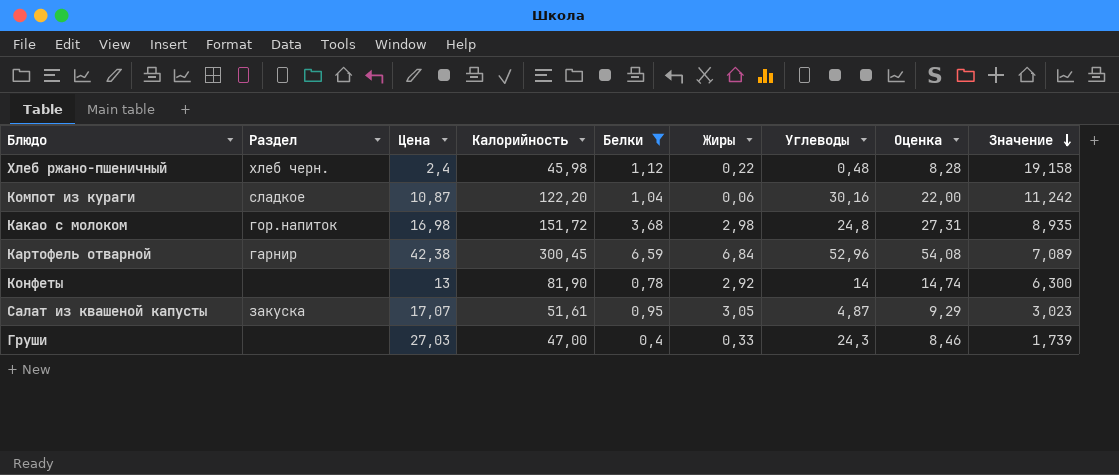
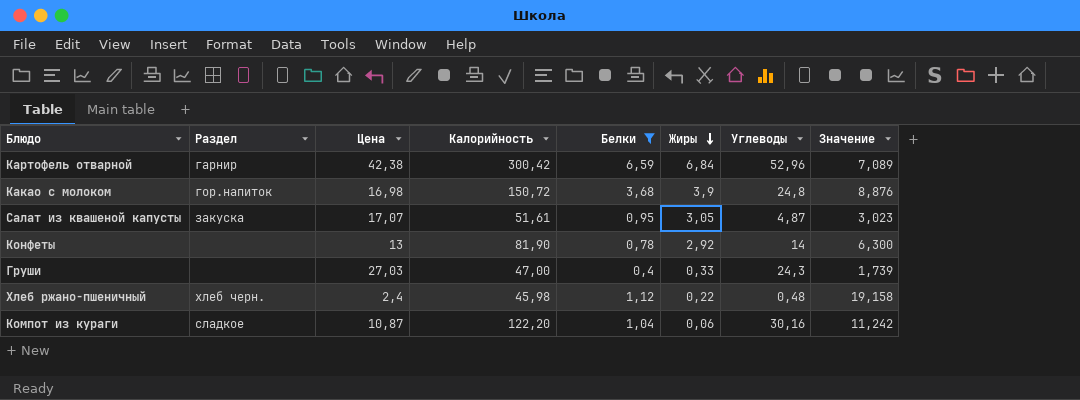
row order: Значение descending -> Жиры descending
column Оценка | formula: [Калорийность] * 0,18 -> none
Картофель отварной | Калорийность: 300,45 -> 300,42
Какао с молоком | Калорийность: 151,72 -> 150,72
Какао с молоком | Жиры: 2,98 -> 3,9
Какао с молоком | Значение: 8,935 -> 8,876

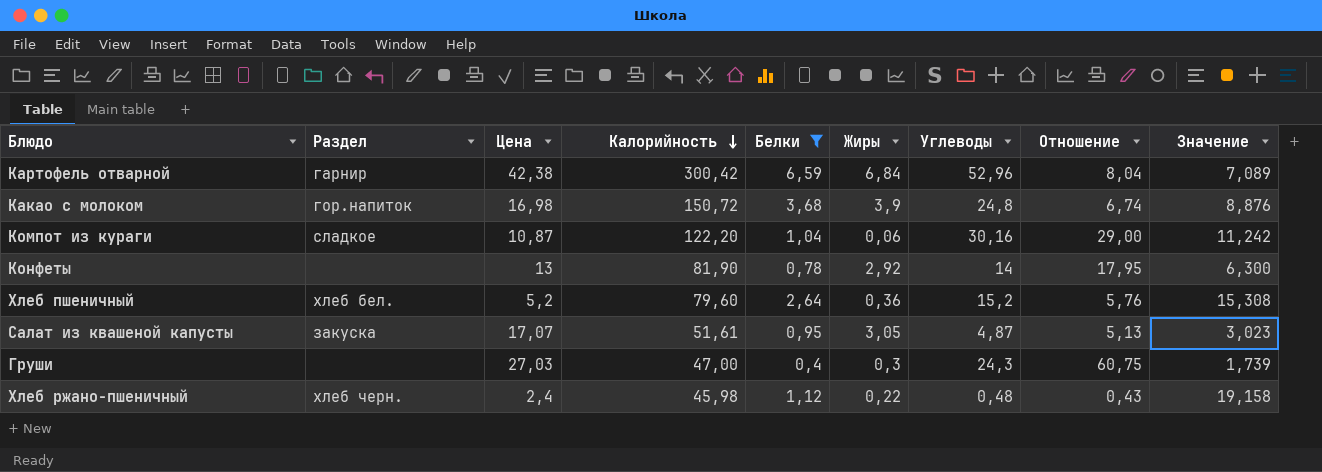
row order: Жиры descending -> Калорийность descending
column Отношение | formula: none -> [Углеводы] / [Белки]
row Хлеб пшеничный: none -> хлеб бел. | 5,2 | 79,60 | 2,64 | 0,36 | 15,2 | 5,76 | 15,308
Груши | Жиры: 0,33 -> 0,3

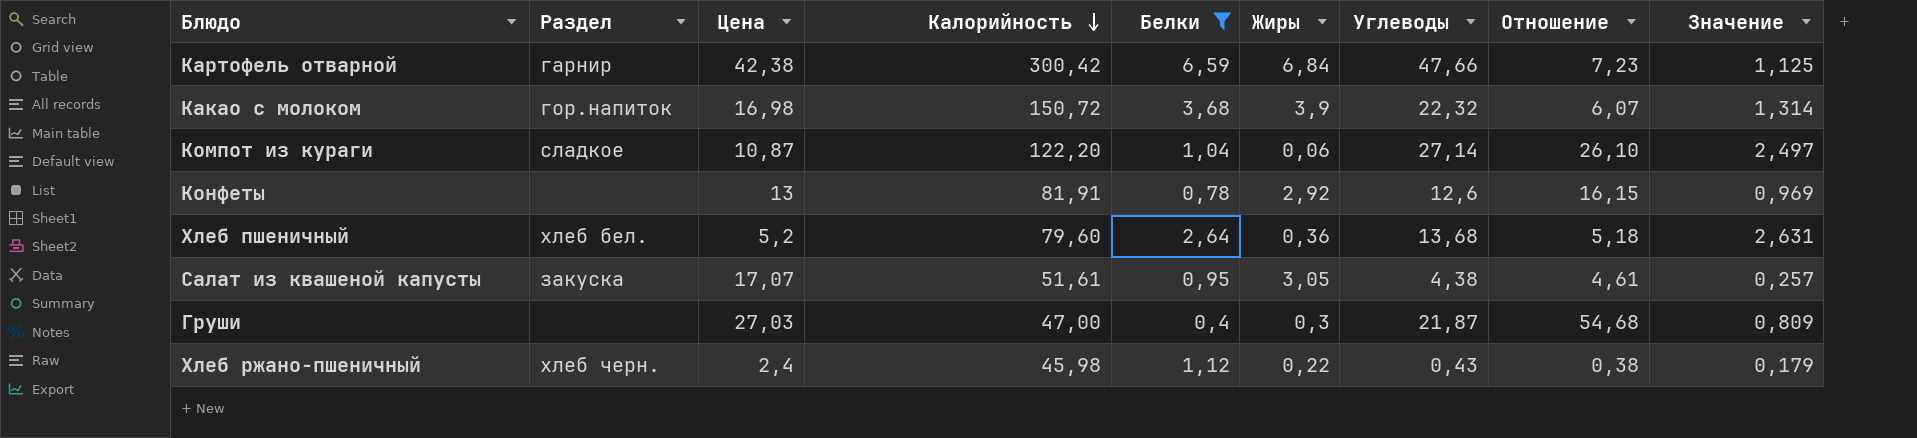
column Значение | formula: [Калорийность] / [Цена] -> [Углеводы] / [Цена]
Картофель отварной | Углеводы: 52,96 -> 47,66
Картофель отварной | Отношение: 8,04 -> 7,23
Какао с молоком | Углеводы: 24,8 -> 22,32
Какао с молоком | Отношение: 6,74 -> 6,07
Компот из кураги | Углеводы: 30,16 -> 27,14
Компот из кураги | Отношение: 29,00 -> 26,10
Конфеты | Калорийность: 81,90 -> 81,91
Конфеты | Углеводы: 14 -> 12,6
Конфеты | Отношение: 17,95 -> 16,15
Хлеб пшеничный | Углеводы: 15,2 -> 13,68
Хлеб пшеничный | Отношение: 5,76 -> 5,18
Салат из квашеной капусты | Углеводы: 4,87 -> 4,38
Салат из квашеной капусты | Отношение: 5,13 -> 4,61
Груши | Углеводы: 24,3 -> 21,87
Груши | Отношение: 60,75 -> 54,68
Хлеб ржано-пшеничный | Углеводы: 0,48 -> 0,43
Хлеб ржано-пшеничный | Отношение: 0,43 -> 0,38

